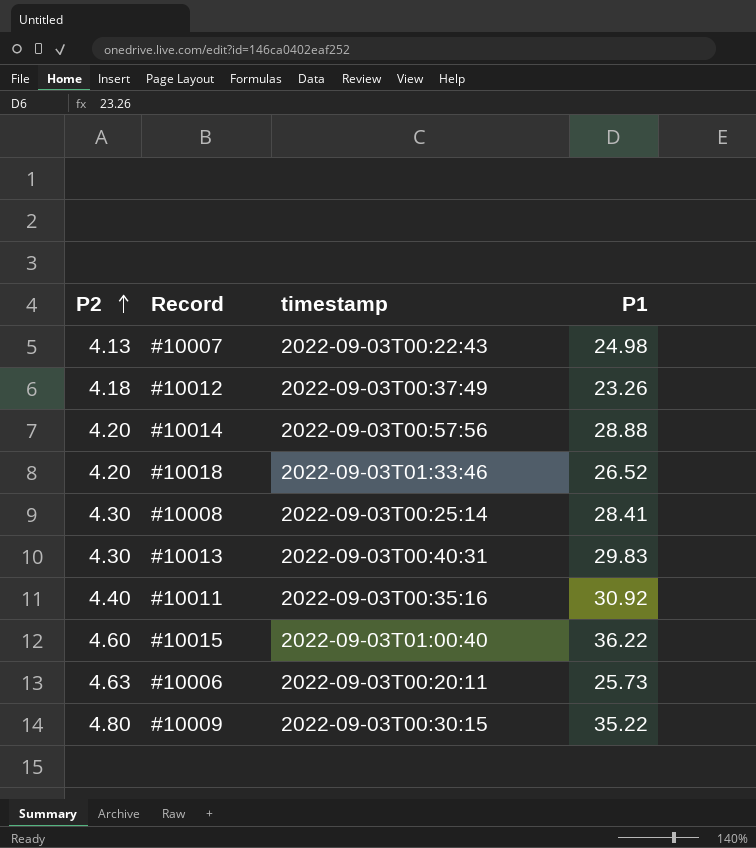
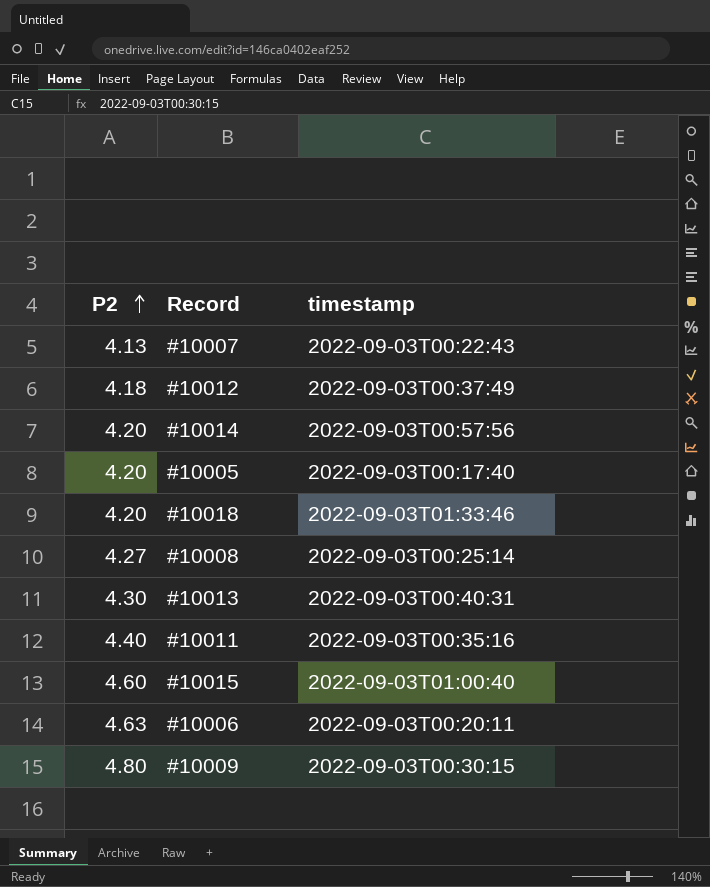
column P1 | position: 4 -> none
row #10005: none -> 4.20 | 2022-09-03T00:17:40
#10008 | P2: 4.30 -> 4.27

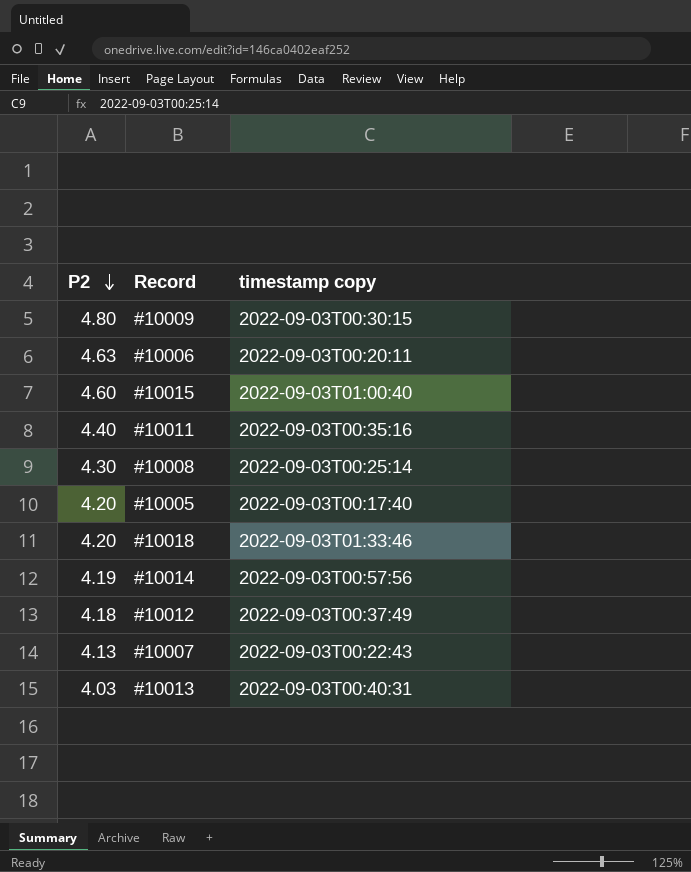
row order: P2 ascending -> P2 descending
column name: timestamp -> timestamp copy
#10008 | P2: 4.27 -> 4.30
#10014 | P2: 4.20 -> 4.19
#10013 | P2: 4.30 -> 4.03

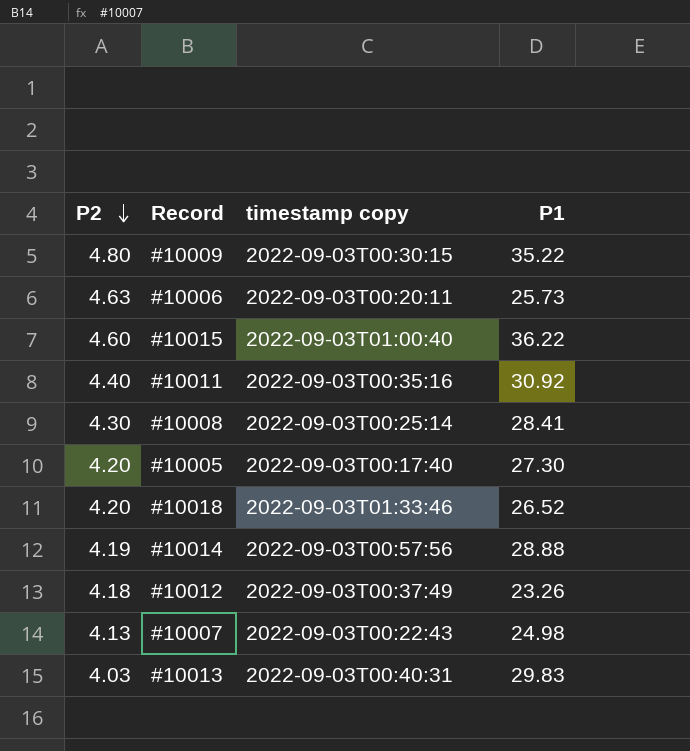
column P1 | position: none -> 4

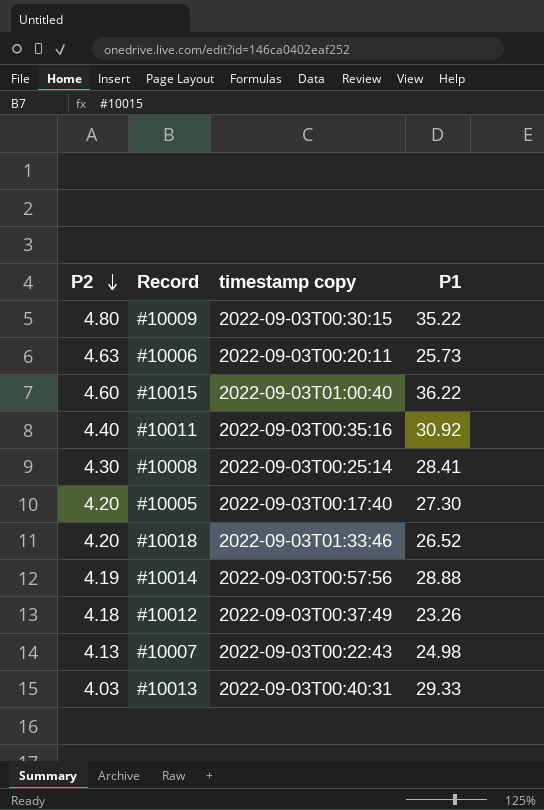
#10013 | P1: 29.83 -> 29.33

